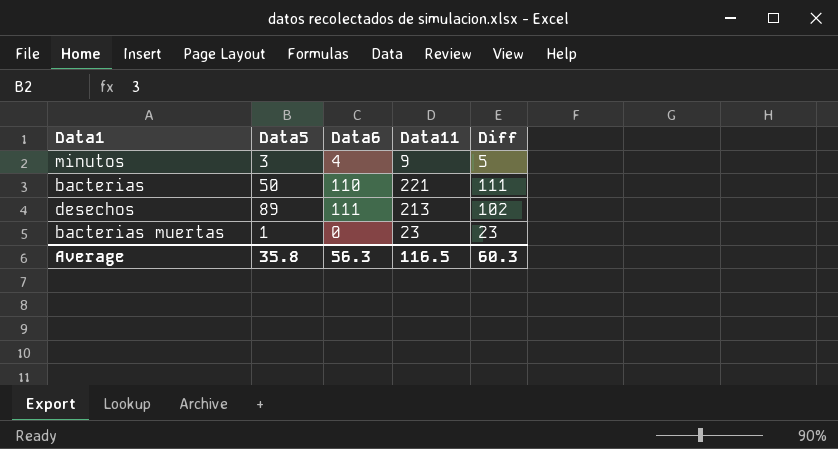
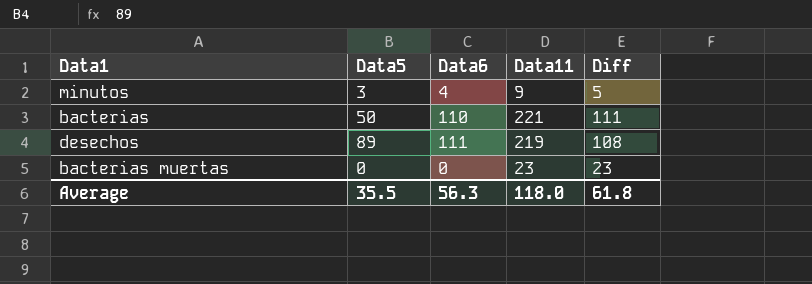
desechos | Data11: 213 -> 219
desechos | Diff: 102 -> 108
bacterias muertas | Data5: 1 -> 0
Average | Data5: 35.8 -> 35.5
Average | Data11: 116.5 -> 118.0
Average | Diff: 60.3 -> 61.8

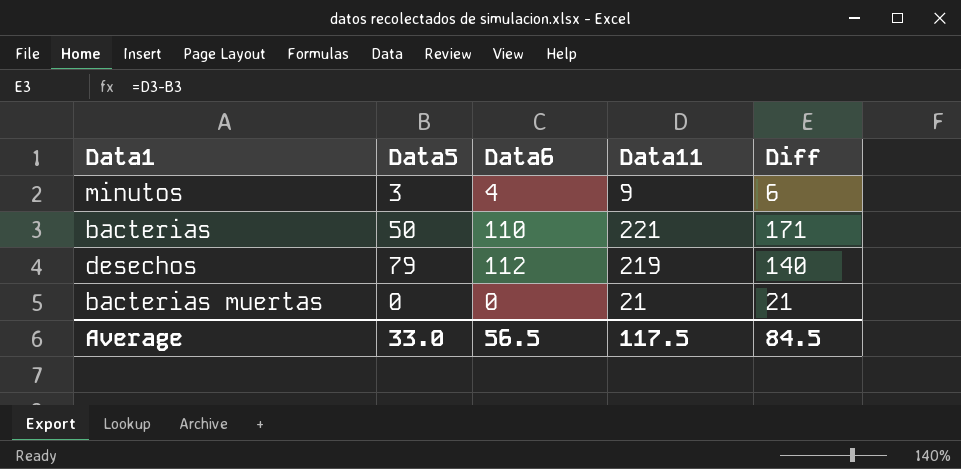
column Diff | formula: [Data11] - [Data6] -> [Data11] - [Data5]
desechos | Data5: 89 -> 79
desechos | Data6: 111 -> 112
bacterias muertas | Data11: 23 -> 21
Average | Data5: 35.5 -> 33.0
Average | Data6: 56.3 -> 56.5
Average | Data11: 118.0 -> 117.5
Average | Diff: 61.8 -> 84.5

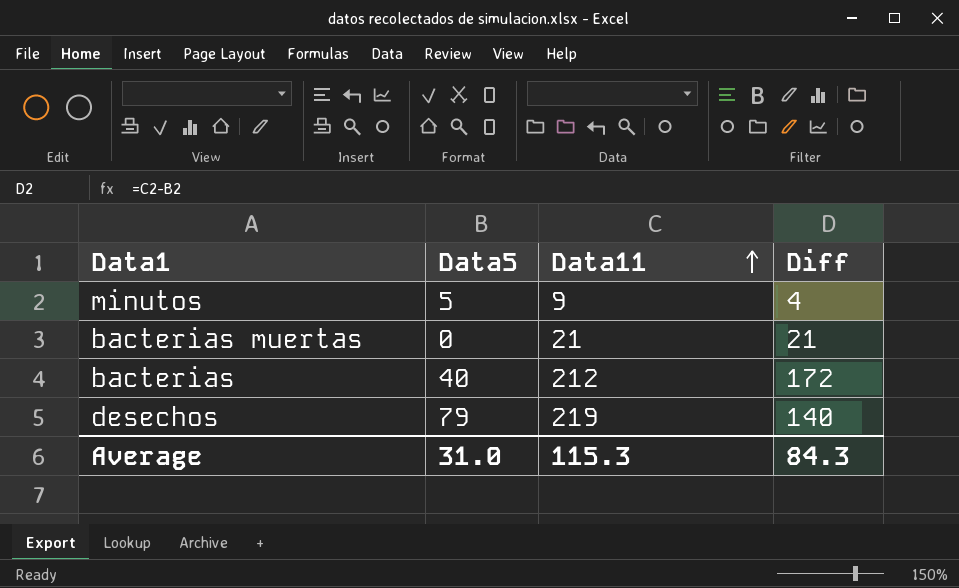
row order: none -> Data11 ascending
column Data6 | position: 3 -> none
minutos | Data5: 3 -> 5
minutos | Diff: 6 -> 4
bacterias | Data5: 50 -> 40
bacterias | Data11: 221 -> 212
bacterias | Diff: 171 -> 172
Average | Data5: 33.0 -> 31.0
Average | Data11: 117.5 -> 115.3
Average | Diff: 84.5 -> 84.3

